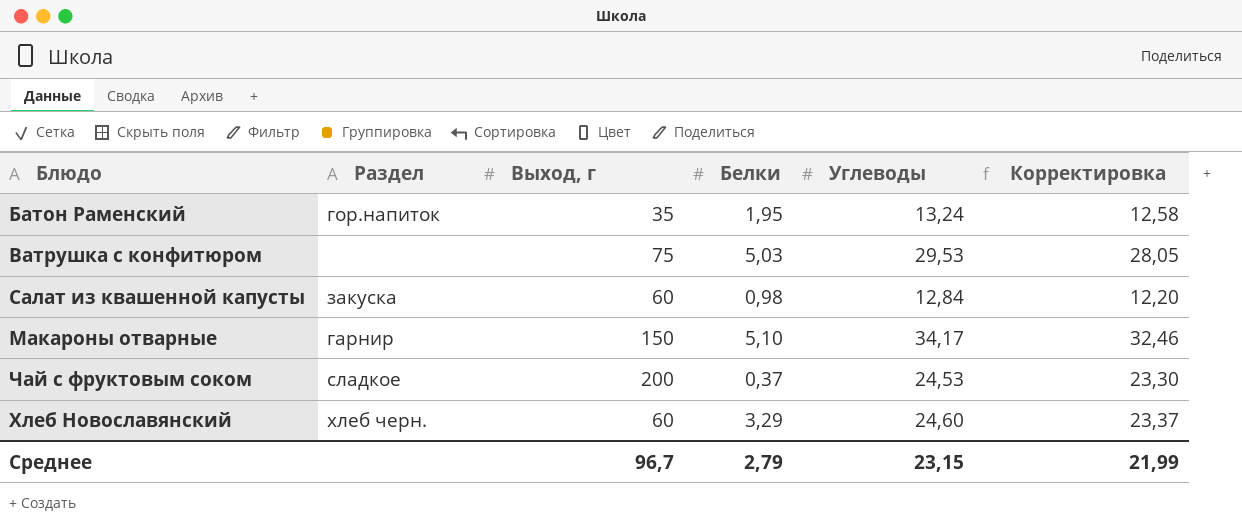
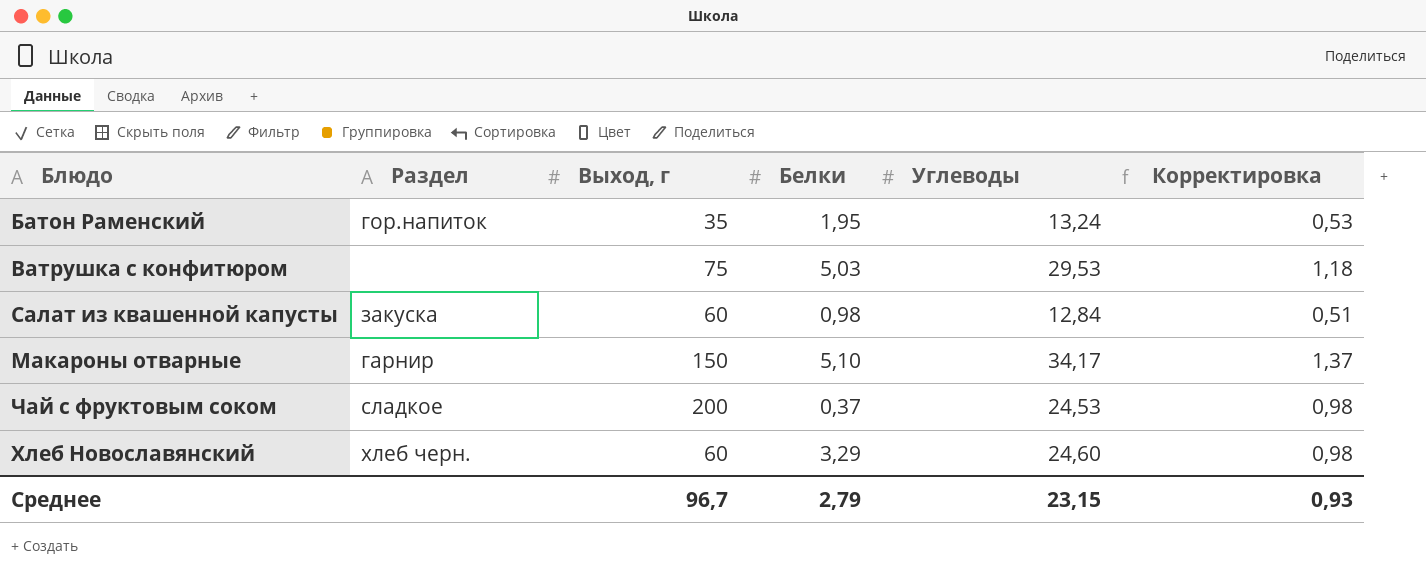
column Корректировка | formula: [Углеводы] * 0,95 -> [Углеводы] * 0,04
Среднее | Корректировка: 21,99 -> 0,93

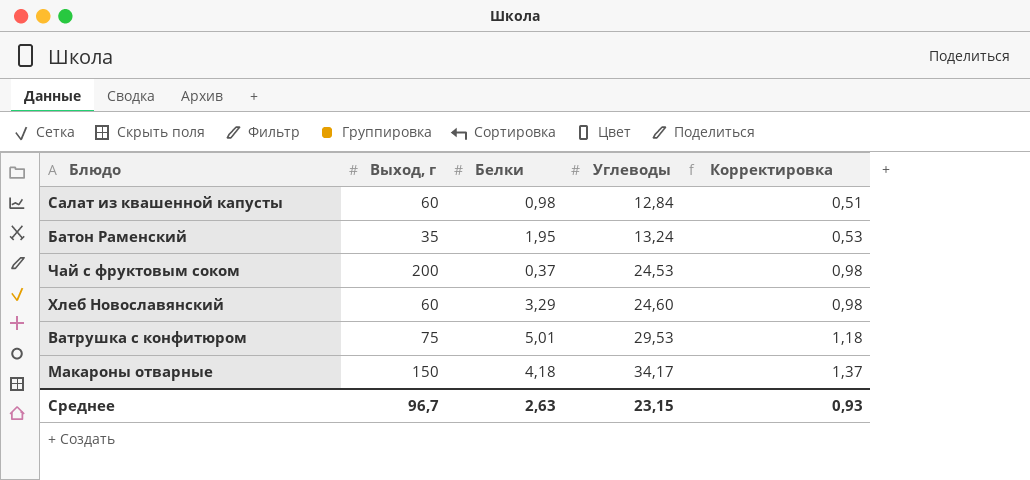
row order: none -> Углеводы ascending
column Раздел | position: 2 -> none
Ватрушка с конфитюром | Белки: 5,03 -> 5,01
Макароны отварные | Белки: 5,10 -> 4,18
Среднее | Белки: 2,79 -> 2,63

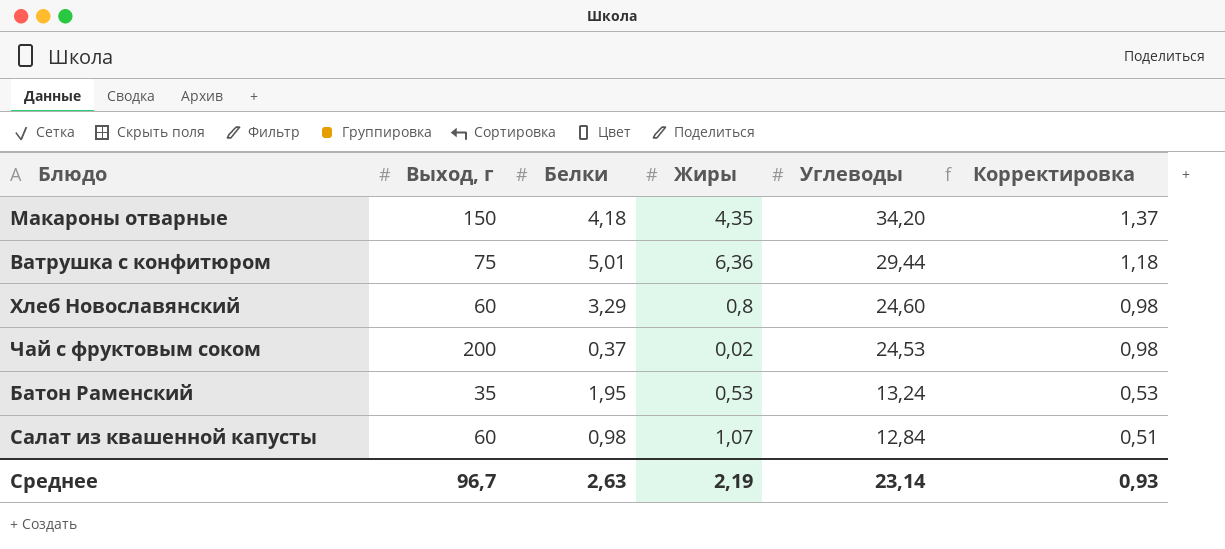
row order: Углеводы ascending -> Углеводы descending
column Жиры | position: none -> 4
Макароны отварные | Углеводы: 34,17 -> 34,20
Ватрушка с конфитюром | Углеводы: 29,53 -> 29,44
Среднее | Углеводы: 23,15 -> 23,14

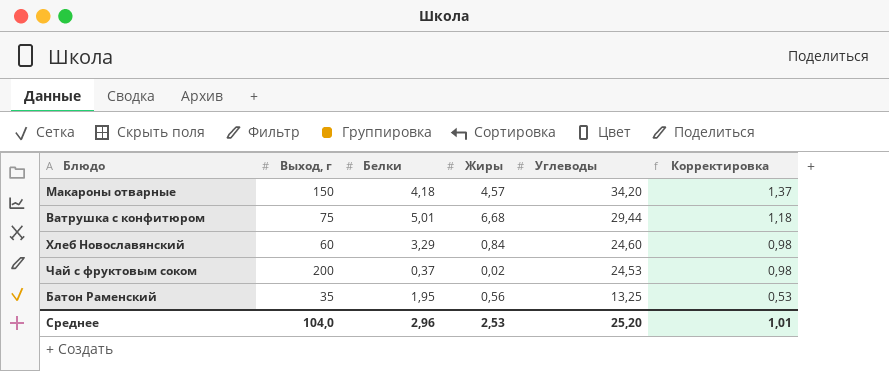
row Салат из квашенной капусты: 60 | 0,98 | 1,07 | 12,84 | 0,51 -> none
Макароны отварные | Жиры: 4,35 -> 4,57
Ватрушка с конфитюром | Жиры: 6,36 -> 6,68
Хлеб Новославянский | Жиры: 0,8 -> 0,84
Батон Раменский | Жиры: 0,53 -> 0,56
Батон Раменский | Углеводы: 13,24 -> 13,25
Среднее | Выход, г: 96,7 -> 104,0
Среднее | Белки: 2,63 -> 2,96
Среднее | Жиры: 2,19 -> 2,53
Среднее | Углеводы: 23,14 -> 25,20
Среднее | Корректировка: 0,93 -> 1,01

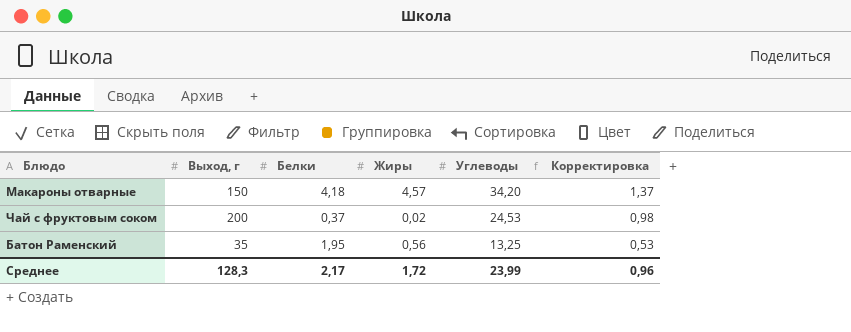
row Ватрушка с конфитюром: 75 | 5,01 | 6,68 | 29,44 | 1,18 -> none
row Хлеб Новославянский: 60 | 3,29 | 0,84 | 24,60 | 0,98 -> none
Среднее | Выход, г: 104,0 -> 128,3
Среднее | Белки: 2,96 -> 2,17
Среднее | Жиры: 2,53 -> 1,72
Среднее | Углеводы: 25,20 -> 23,99
Среднее | Корректировка: 1,01 -> 0,96

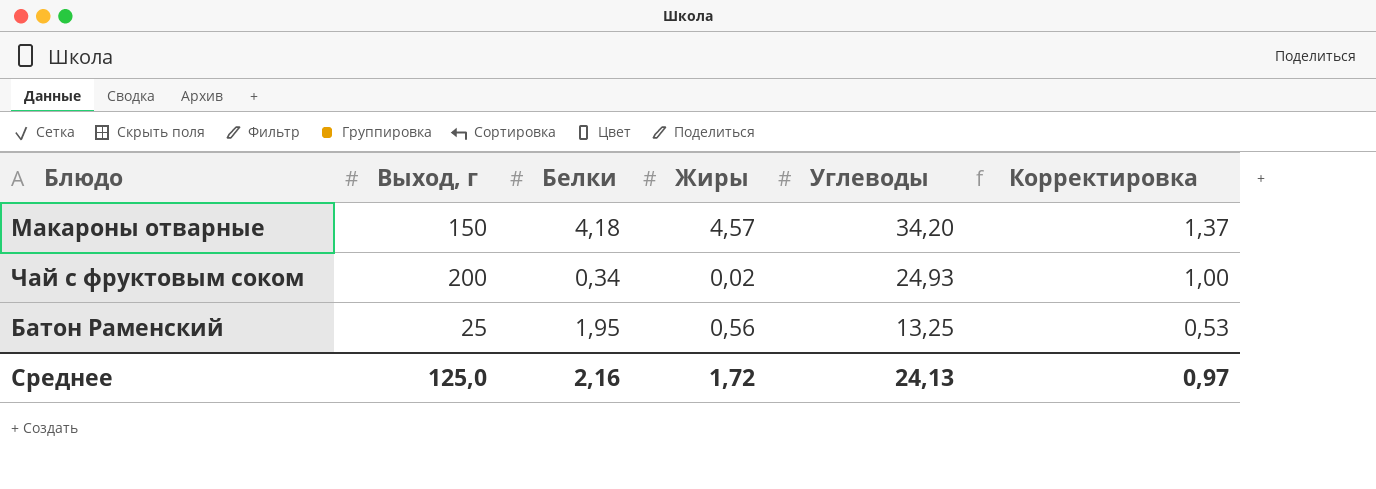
Чай с фруктовым соком | Белки: 0,37 -> 0,34
Чай с фруктовым соком | Углеводы: 24,53 -> 24,93
Чай с фруктовым соком | Корректировка: 0,98 -> 1,00
Батон Раменский | Выход, г: 35 -> 25
Среднее | Выход, г: 128,3 -> 125,0
Среднее | Белки: 2,17 -> 2,16
Среднее | Углеводы: 23,99 -> 24,13
Среднее | Корректировка: 0,96 -> 0,97

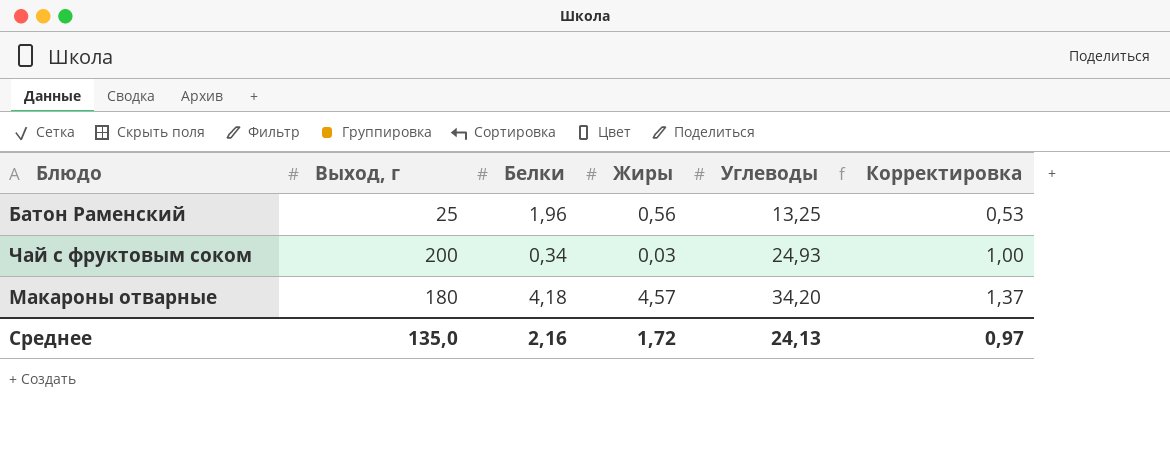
row order: Углеводы descending -> Углеводы ascending
Батон Раменский | Белки: 1,95 -> 1,96
Чай с фруктовым соком | Жиры: 0,02 -> 0,03
Макароны отварные | Выход, г: 150 -> 180
Среднее | Выход, г: 125,0 -> 135,0

